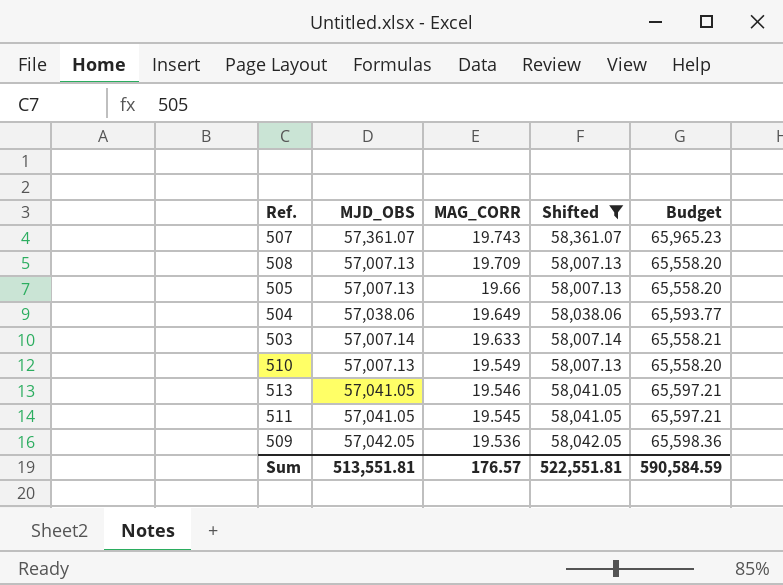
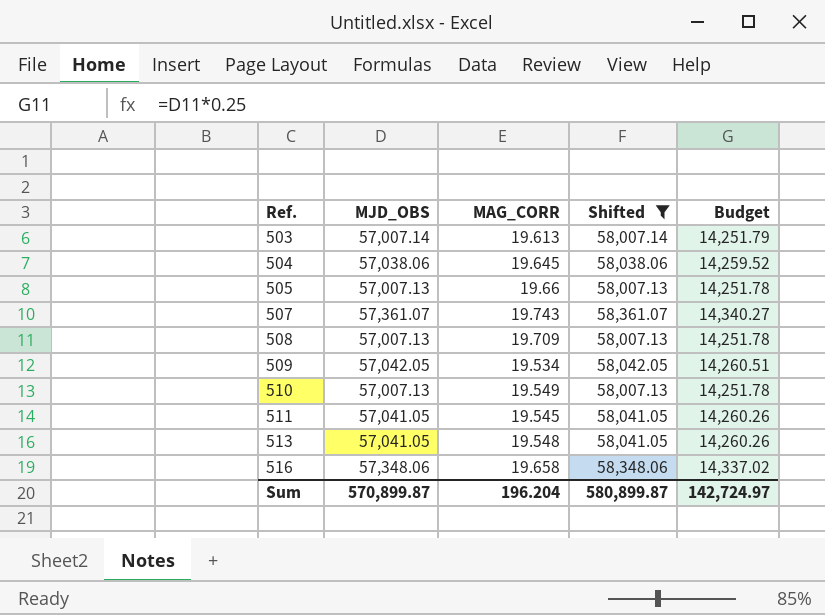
row order: MAG_CORR descending -> Ref. ascending
column Budget | formula: [MJD_OBS] * 1.15 -> [MJD_OBS] * 0.25
503 | MAG_CORR: 19.633 -> 19.613
504 | MAG_CORR: 19.649 -> 19.645
509 | MAG_CORR: 19.536 -> 19.534
513 | MAG_CORR: 19.546 -> 19.548
row 516: none -> 57,348.06 | 19.658 | 58,348.06 | 14,337.02
Sum | MJD_OBS: 513,551.81 -> 570,899.87
Sum | MAG_CORR: 176.57 -> 196.204
Sum | Shifted: 522,551.81 -> 580,899.87
Sum | Budget: 590,584.59 -> 142,724.97

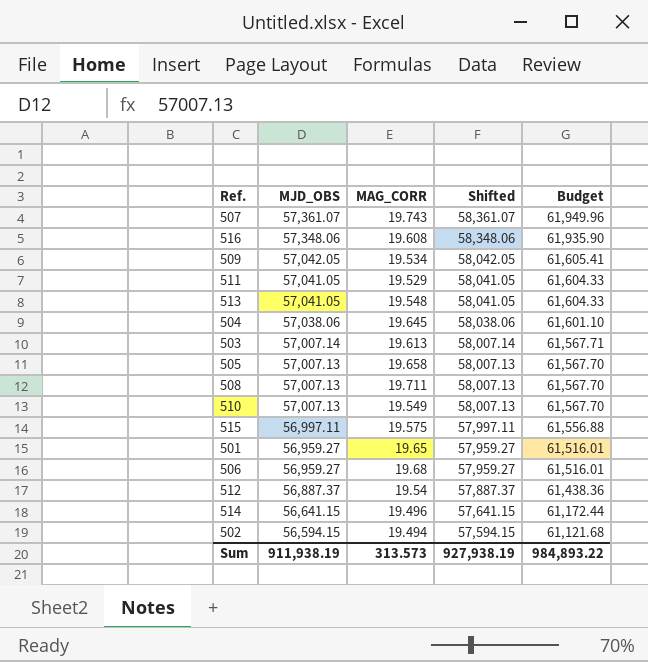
filter: Shifted >= 58,007.13 -> none
row order: Ref. ascending -> MJD_OBS descending
column Budget | formula: [MJD_OBS] * 0.25 -> [MJD_OBS] * 1.08
516 | MAG_CORR: 19.658 -> 19.608
511 | MAG_CORR: 19.545 -> 19.529
505 | MAG_CORR: 19.66 -> 19.658
508 | MAG_CORR: 19.709 -> 19.711
Sum | MJD_OBS: 570,899.87 -> 911,938.19
Sum | MAG_CORR: 196.204 -> 313.573
Sum | Shifted: 580,899.87 -> 927,938.19
Sum | Budget: 142,724.97 -> 984,893.22

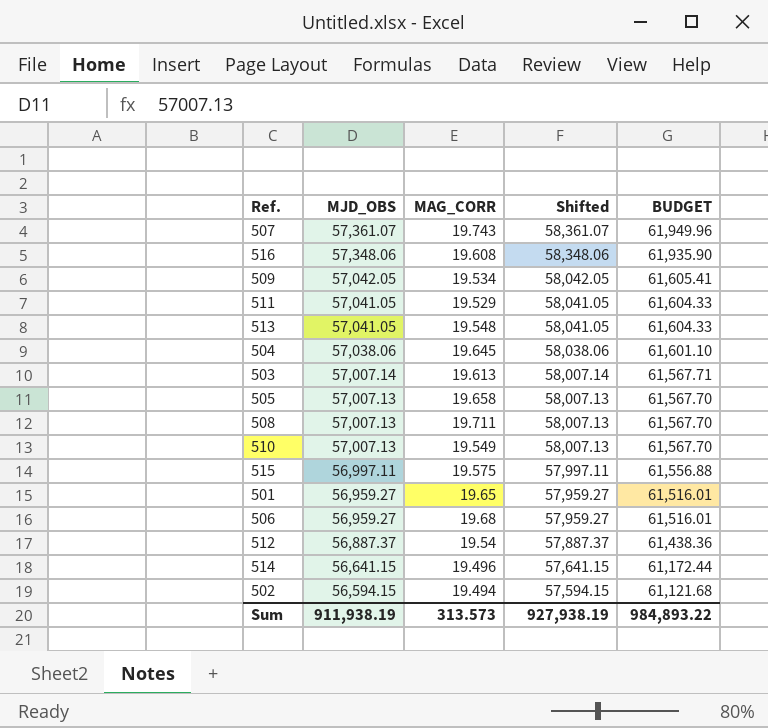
column name: Budget -> BUDGET

